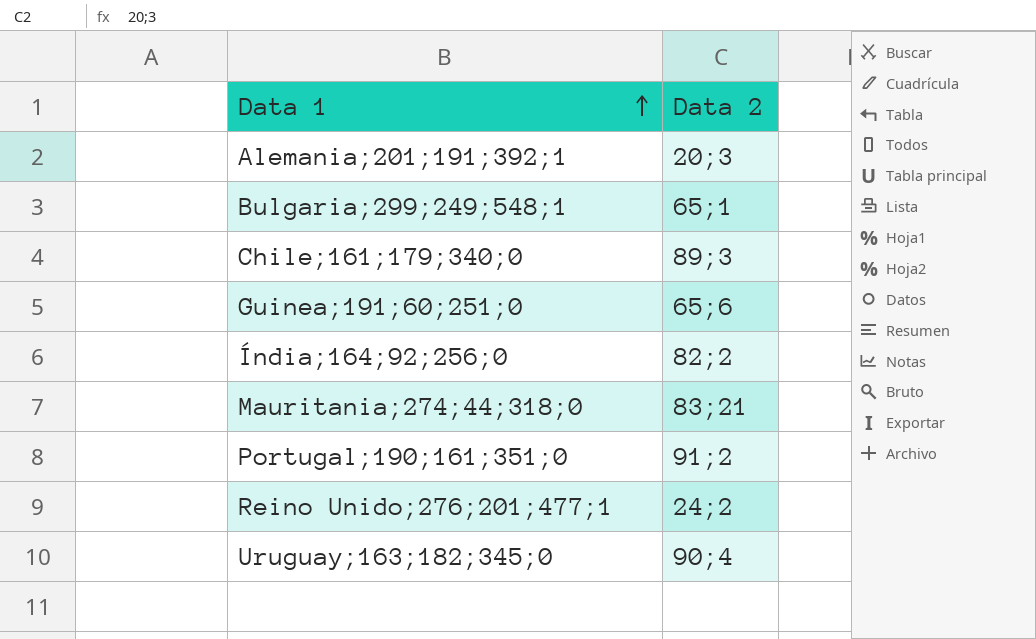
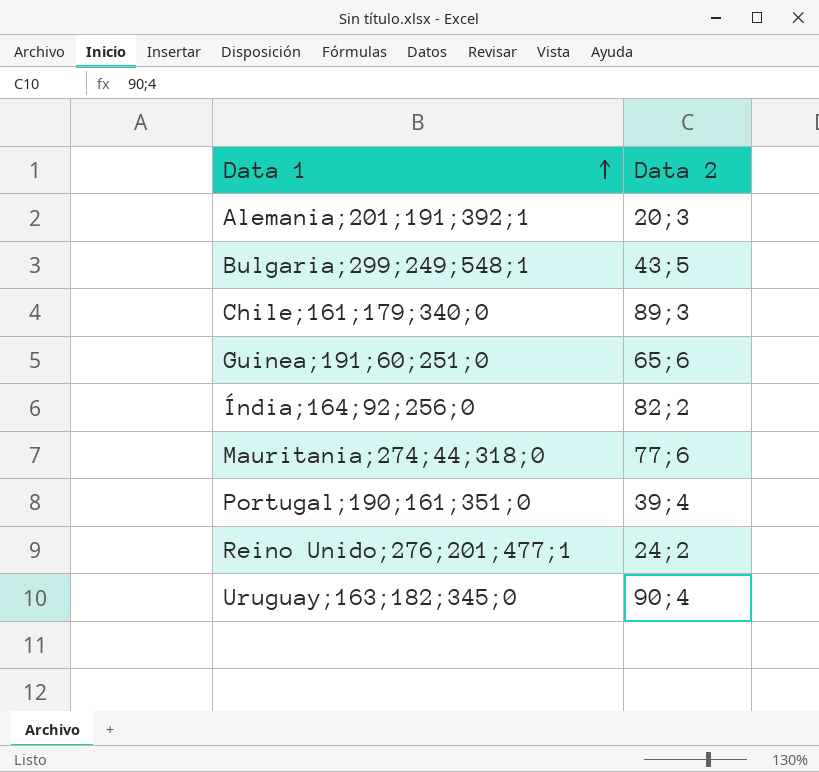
Bulgaria;299;249;548;1 | Data 2: 65;1 -> 43;5
Mauritania;274;44;318;0 | Data 2: 83;21 -> 77;6
Portugal;190;161;351;0 | Data 2: 91;2 -> 39;4

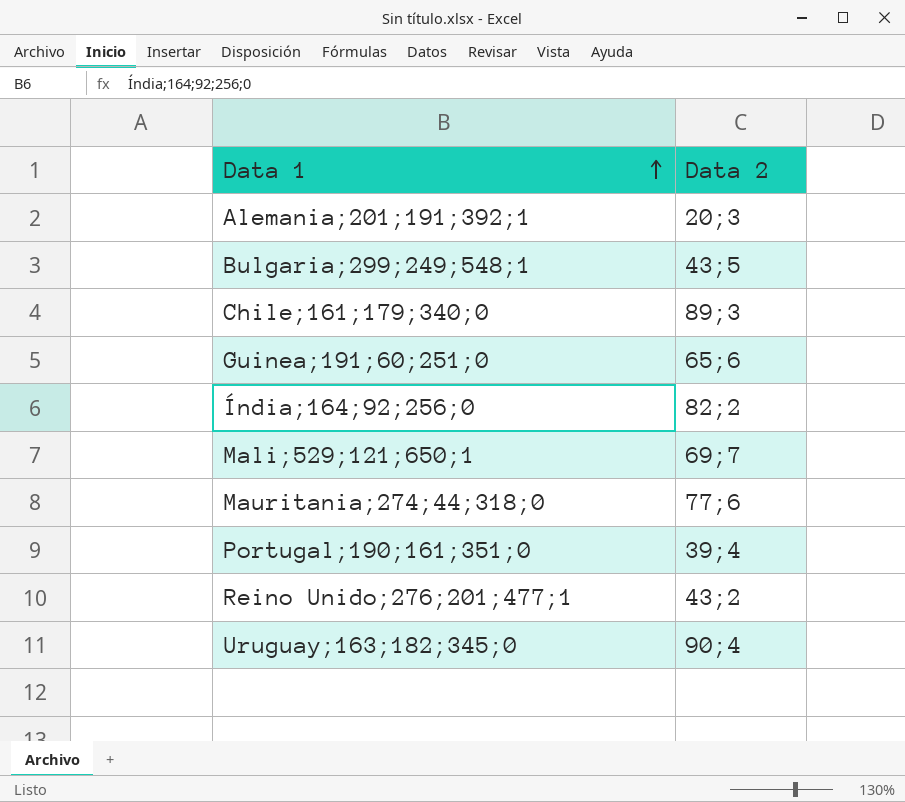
row Mali;529;121;650;1: none -> 69;7
Reino Unido;276;201;477;1 | Data 2: 24;2 -> 43;2

